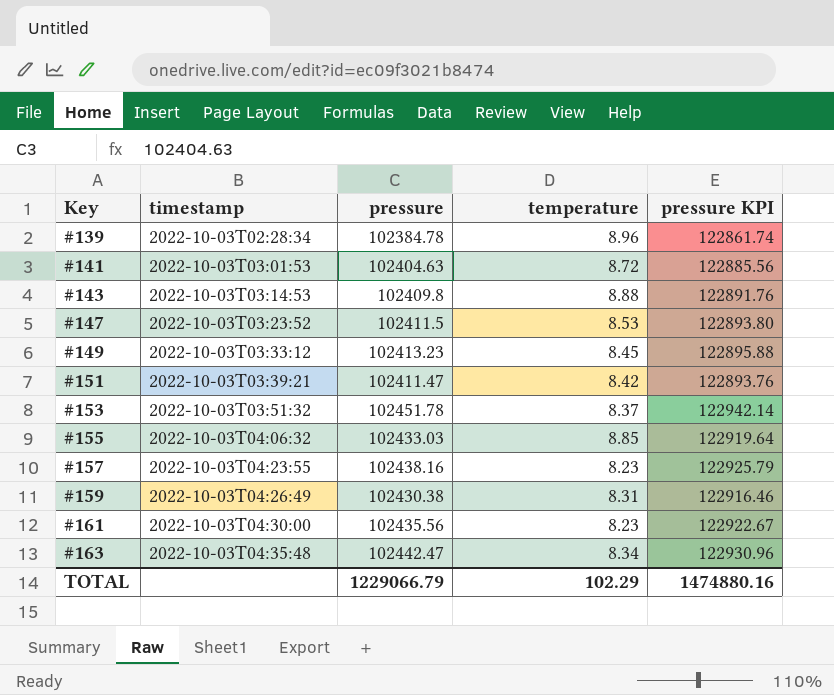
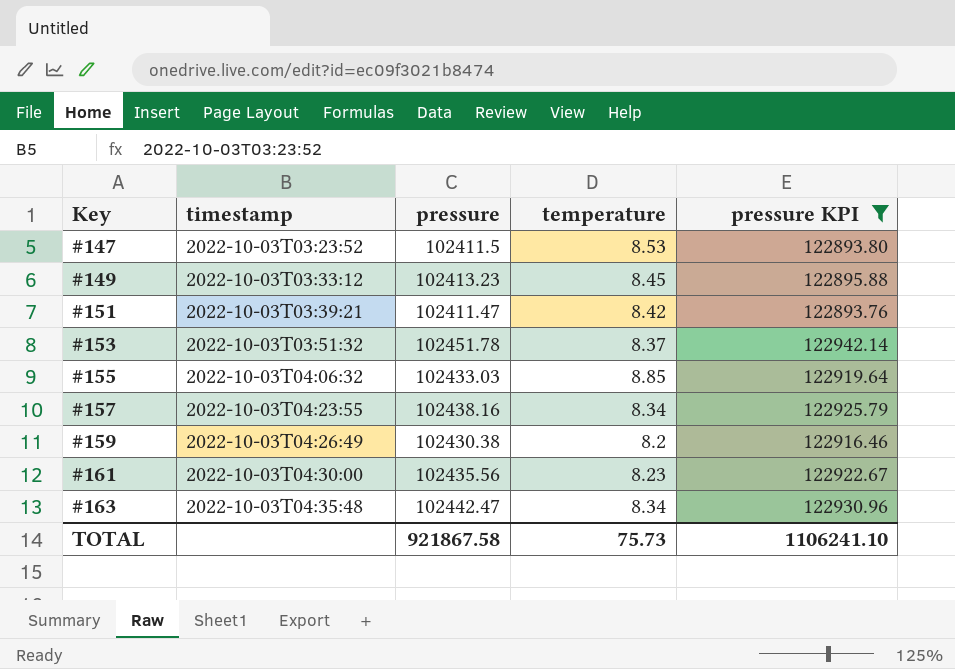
filter: none -> pressure KPI >= 122893.76
#157 | temperature: 8.23 -> 8.34
#159 | temperature: 8.31 -> 8.2
TOTAL | pressure: 1229066.79 -> 921867.58
TOTAL | temperature: 102.29 -> 75.73
TOTAL | pressure KPI: 1474880.16 -> 1106241.10

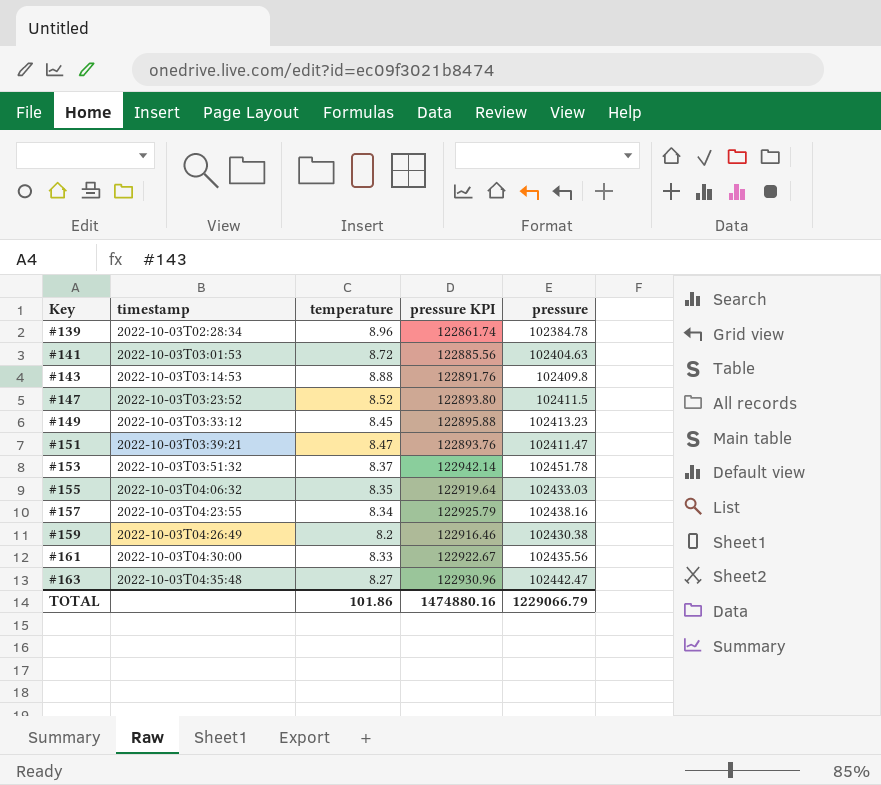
filter: pressure KPI >= 122893.76 -> none
column pressure | position: 3 -> 5
#147 | temperature: 8.53 -> 8.52
#151 | temperature: 8.42 -> 8.47
#155 | temperature: 8.85 -> 8.35
#161 | temperature: 8.23 -> 8.33
#163 | temperature: 8.34 -> 8.27
TOTAL | temperature: 75.73 -> 101.86
TOTAL | pressure KPI: 1106241.10 -> 1474880.16
TOTAL | pressure: 921867.58 -> 1229066.79

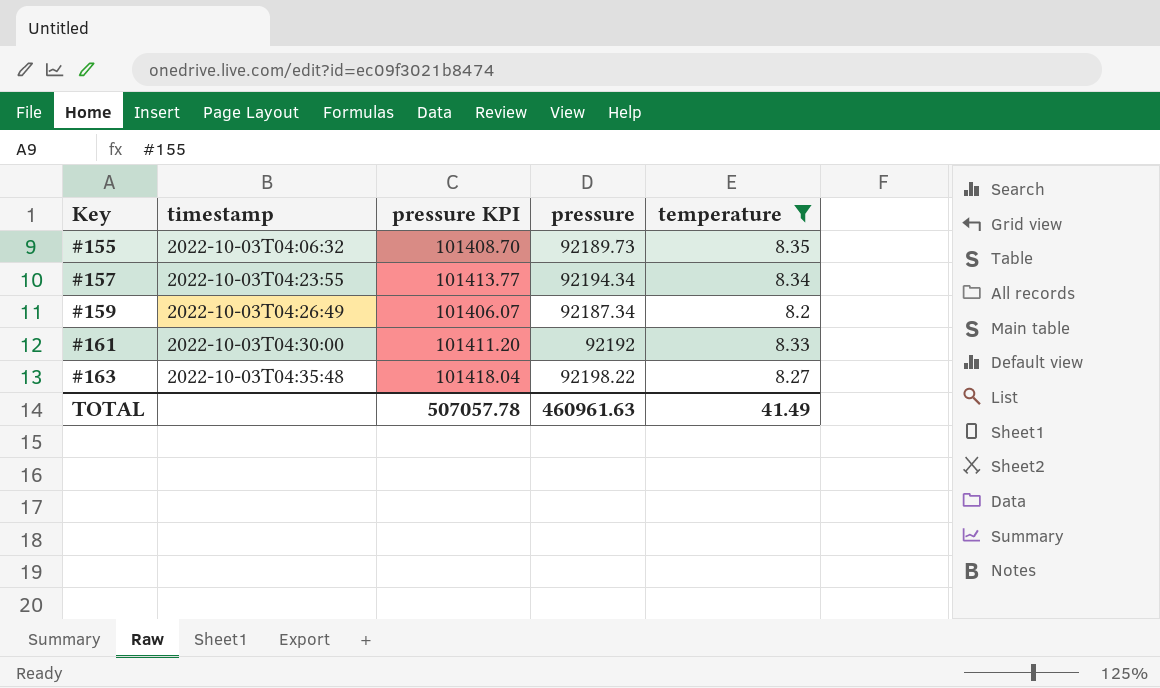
filter: none -> temperature <= 8.35
column pressure KPI | formula: [pressure] * 1.2 -> [pressure] * 1.1
column temperature | position: 3 -> 5
#155 | pressure: 102433.03 -> 92189.73
#157 | pressure: 102438.16 -> 92194.34
#159 | pressure: 102430.38 -> 92187.34
#161 | pressure: 102435.56 -> 92192
#163 | pressure: 102442.47 -> 92198.22
TOTAL | pressure KPI: 1474880.16 -> 507057.78
TOTAL | pressure: 1229066.79 -> 460961.63
TOTAL | temperature: 101.86 -> 41.49

